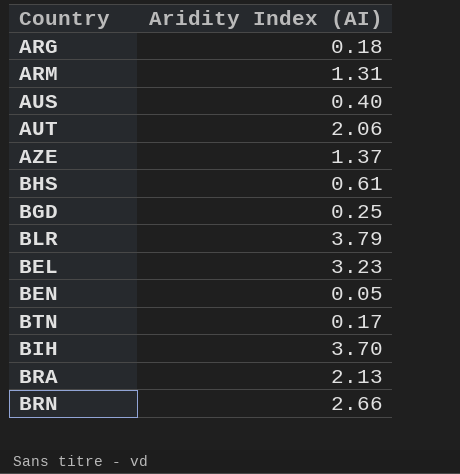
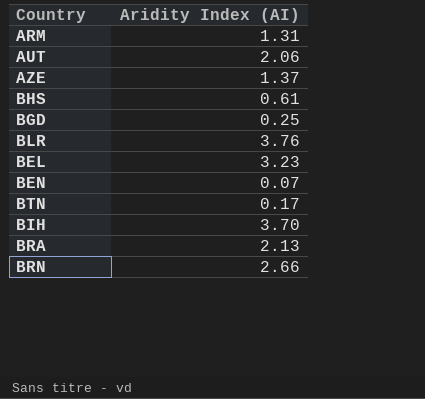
row ARG: 0.18 -> none
row AUS: 0.40 -> none
BLR | Aridity Index (AI): 3.79 -> 3.76
BEN | Aridity Index (AI): 0.05 -> 0.07

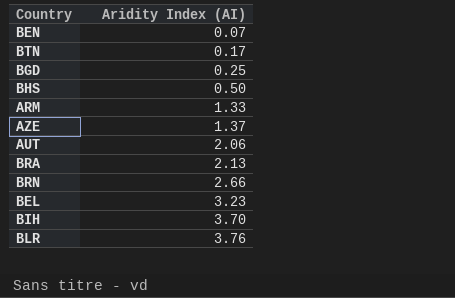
row order: none -> Aridity Index (AI) ascending
BHS | Aridity Index (AI): 0.61 -> 0.50
ARM | Aridity Index (AI): 1.31 -> 1.33

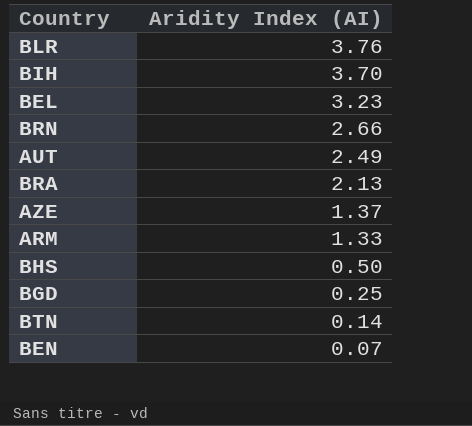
row order: Aridity Index (AI) ascending -> Aridity Index (AI) descending
AUT | Aridity Index (AI): 2.06 -> 2.49
BTN | Aridity Index (AI): 0.17 -> 0.14

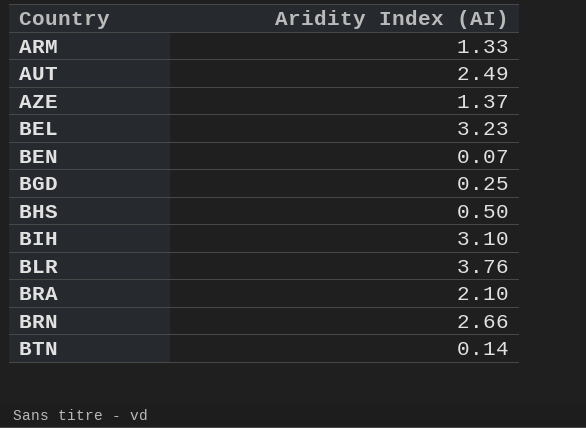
row order: Aridity Index (AI) descending -> Country ascending
BIH | Aridity Index (AI): 3.70 -> 3.10
BRA | Aridity Index (AI): 2.13 -> 2.10

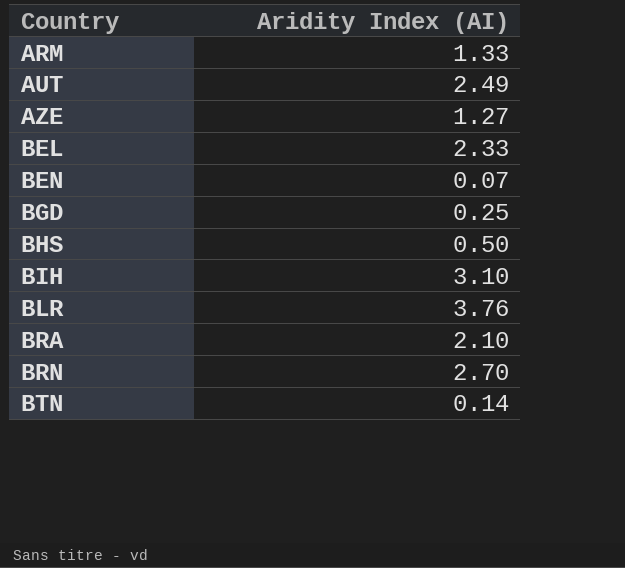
AZE | Aridity Index (AI): 1.37 -> 1.27
BEL | Aridity Index (AI): 3.23 -> 2.33
BRN | Aridity Index (AI): 2.66 -> 2.70

